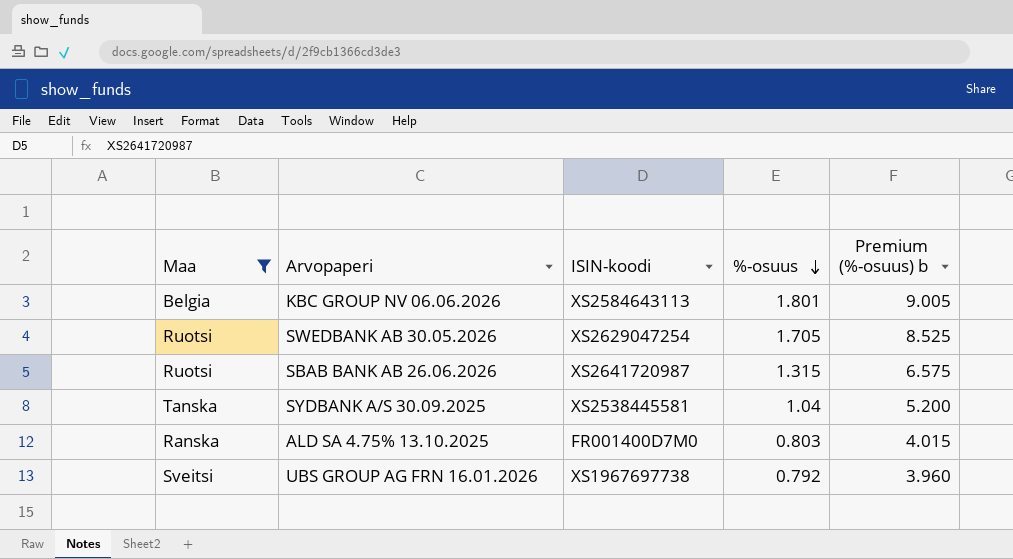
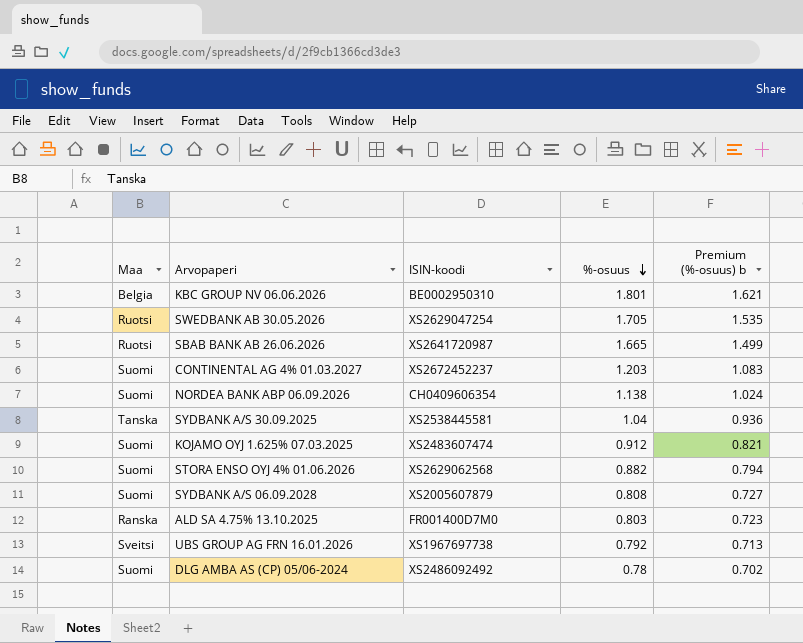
filter: Maa != Suomi -> none
column Premium (%-osuus) b | formula: [%-osuus] * 5 -> [%-osuus] * 0.9
KBC GROUP NV 06.06.2026 | ISIN-koodi: XS2584643113 -> BE0002950310
SBAB BANK AB 26.06.2026 | %-osuus: 1.315 -> 1.665

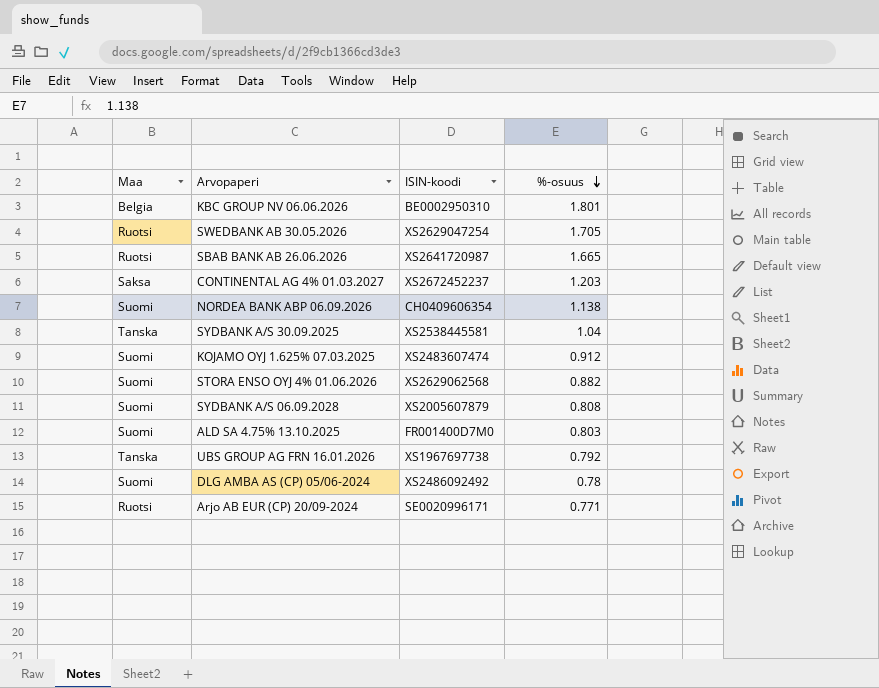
column Premium (%-osuus) b | formula: [%-osuus] * 0.9 -> none
CONTINENTAL AG 4% 01.03.2027 | Maa: Suomi -> Saksa
ALD SA 4.75% 13.10.2025 | Maa: Ranska -> Suomi
UBS GROUP AG FRN 16.01.2026 | Maa: Sveitsi -> Tanska
row Arjo AB EUR (CP) 20/09-2024: none -> Ruotsi | SE0020996171 | 0.771

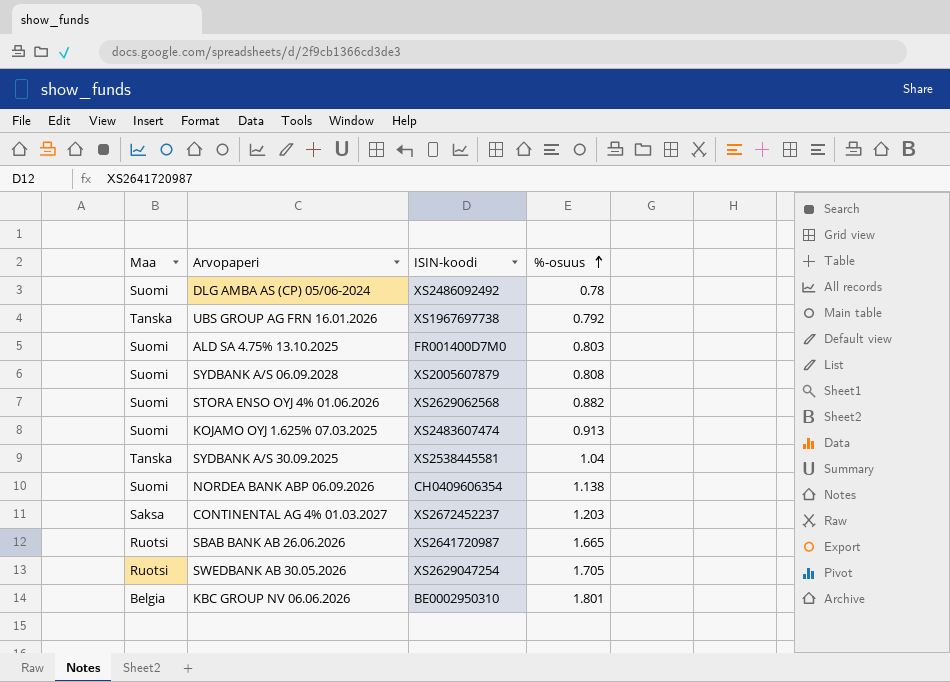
row order: %-osuus descending -> %-osuus ascending
row Arjo AB EUR (CP) 20/09-2024: Ruotsi | SE0020996171 | 0.771 -> none
KOJAMO OYJ 1.625% 07.03.2025 | %-osuus: 0.912 -> 0.913

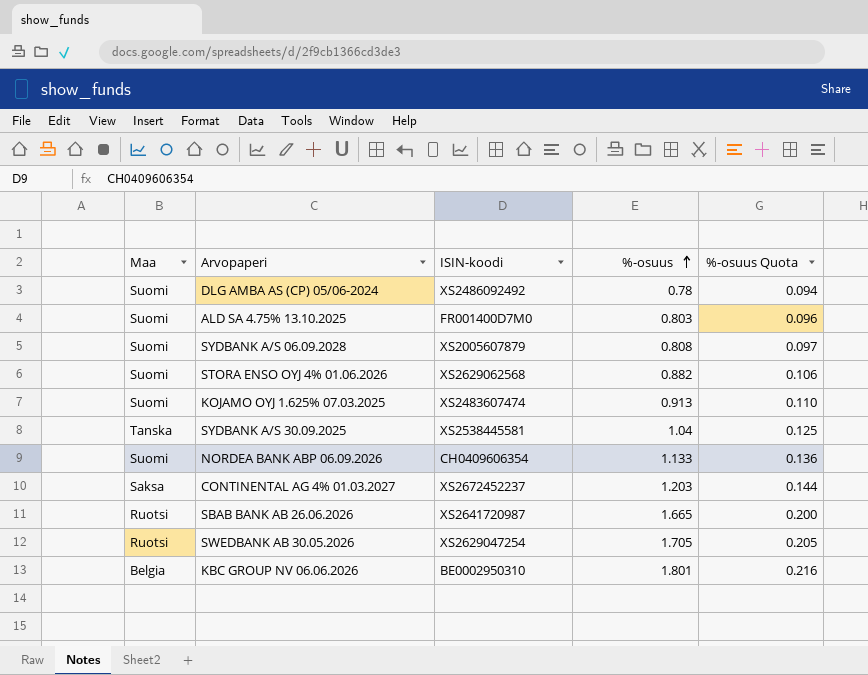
column %-osuus Quota | formula: none -> [%-osuus] * 0.12
row UBS GROUP AG FRN 16.01.2026: Tanska | XS1967697738 | 0.792 -> none
NORDEA BANK ABP 06.09.2026 | %-osuus: 1.138 -> 1.133

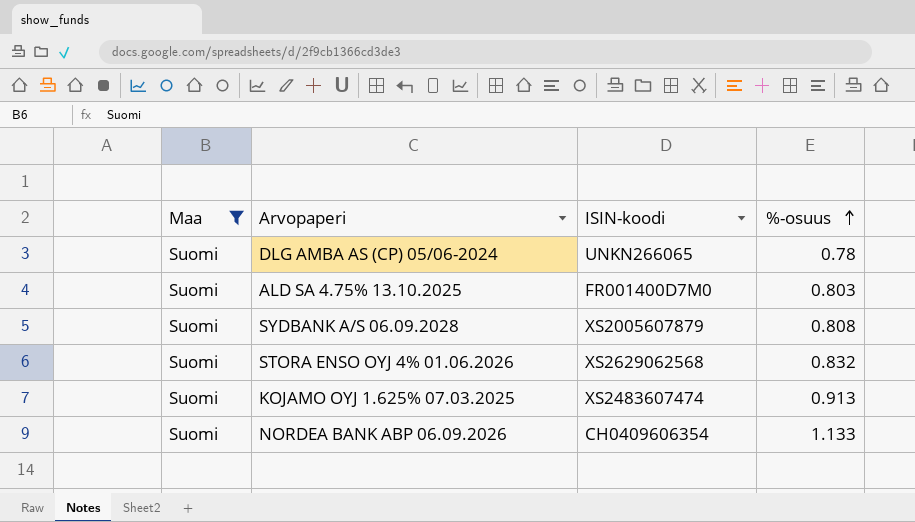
filter: none -> Maa = Suomi
column %-osuus Quota | formula: [%-osuus] * 0.12 -> none
DLG AMBA AS (CP) 05/06-2024 | ISIN-koodi: XS2486092492 -> UNKN266065
STORA ENSO OYJ 4% 01.06.2026 | %-osuus: 0.882 -> 0.832

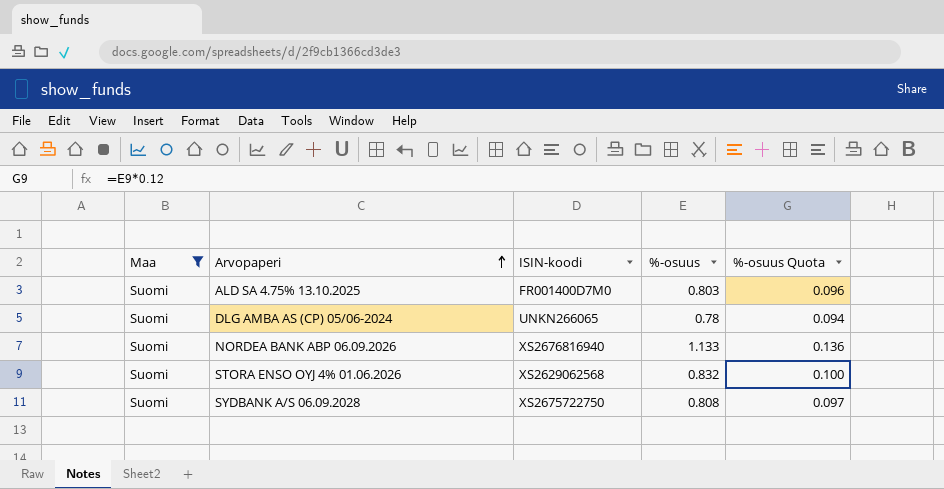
row order: %-osuus ascending -> Arvopaperi ascending
column %-osuus Quota | formula: none -> [%-osuus] * 0.12
row KOJAMO OYJ 1.625% 07.03.2025: Suomi | XS2483607474 | 0.913 -> none
NORDEA BANK ABP 06.09.2026 | ISIN-koodi: CH0409606354 -> XS2676816940
SYDBANK A/S 06.09.2028 | ISIN-koodi: XS2005607879 -> XS2675722750

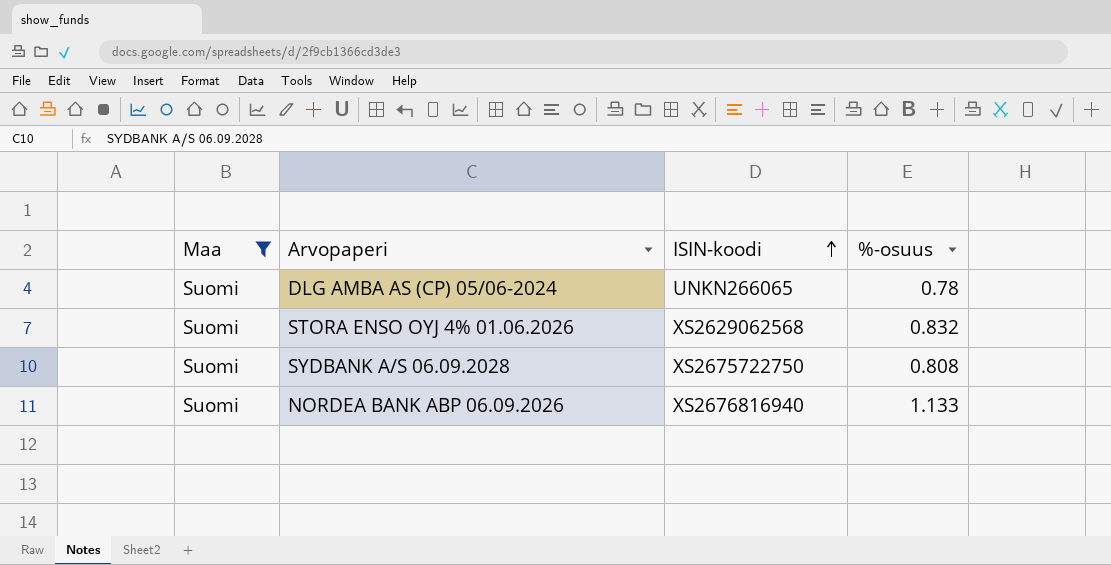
row order: Arvopaperi ascending -> ISIN-koodi ascending
column %-osuus Quota | formula: [%-osuus] * 0.12 -> none
row ALD SA 4.75% 13.10.2025: Suomi | FR001400D7M0 | 0.803 | 0.096 -> none

